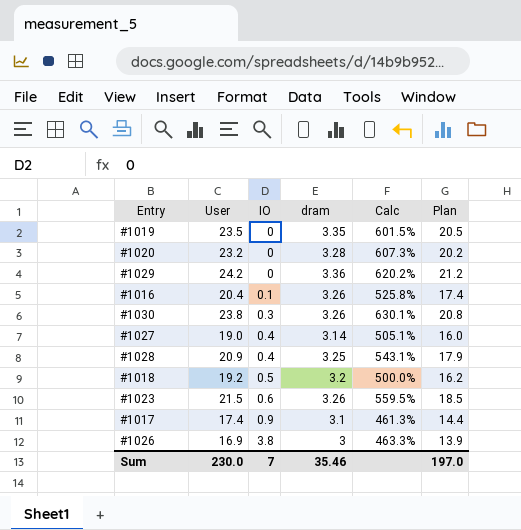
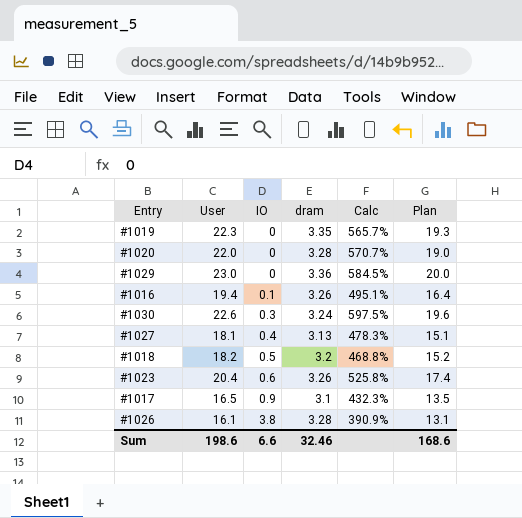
row #1028: 20.9 | 0.4 | 3.25 | 543.1% | 17.9 -> none
#1019 | User: 23.5 -> 22.3
#1019 | Calc: 601.5% -> 565.7%
#1019 | Plan: 20.5 -> 19.3
#1020 | User: 23.2 -> 22.0
#1020 | Calc: 607.3% -> 570.7%
#1020 | Plan: 20.2 -> 19.0
#1029 | User: 24.2 -> 23.0
#1029 | Calc: 620.2% -> 584.5%
#1029 | Plan: 21.2 -> 20.0
#1016 | User: 20.4 -> 19.4
#1016 | Calc: 525.8% -> 495.1%
#1016 | Plan: 17.4 -> 16.4
#1030 | User: 23.8 -> 22.6
#1030 | dram: 3.26 -> 3.24
#1030 | Calc: 630.1% -> 597.5%
#1030 | Plan: 20.8 -> 19.6
#1027 | User: 19.0 -> 18.1
#1027 | dram: 3.14 -> 3.13
#1027 | Calc: 505.1% -> 478.3%
#1027 | Plan: 16.0 -> 15.1
#1018 | User: 19.2 -> 18.2
#1018 | Calc: 500.0% -> 468.8%
#1018 | Plan: 16.2 -> 15.2
#1023 | User: 21.5 -> 20.4
#1023 | Calc: 559.5% -> 525.8%
#1023 | Plan: 18.5 -> 17.4
#1017 | User: 17.4 -> 16.5
#1017 | Calc: 461.3% -> 432.3%
#1017 | Plan: 14.4 -> 13.5
#1026 | User: 16.9 -> 16.1
#1026 | dram: 3 -> 3.28
#1026 | Calc: 463.3% -> 390.9%
#1026 | Plan: 13.9 -> 13.1
Sum | User: 230.0 -> 198.6
Sum | IO: 7 -> 6.6
Sum | dram: 35.46 -> 32.46
Sum | Plan: 197.0 -> 168.6

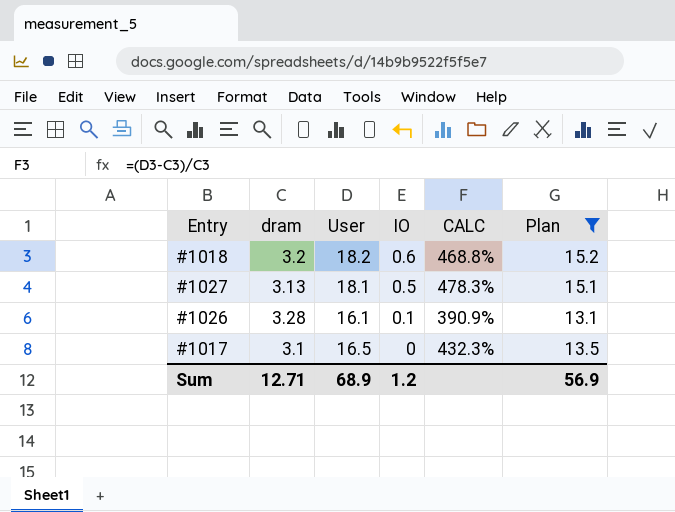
filter: none -> Plan <= 15.2
row order: IO ascending -> IO descending
column dram | position: 4 -> 2
column name: Calc -> CALC
#1018 | IO: 0.5 -> 0.6
#1027 | IO: 0.4 -> 0.5
#1026 | IO: 3.8 -> 0.1
#1017 | IO: 0.9 -> 0
Sum | dram: 32.46 -> 12.71
Sum | User: 198.6 -> 68.9
Sum | IO: 6.6 -> 1.2
Sum | Plan: 168.6 -> 56.9

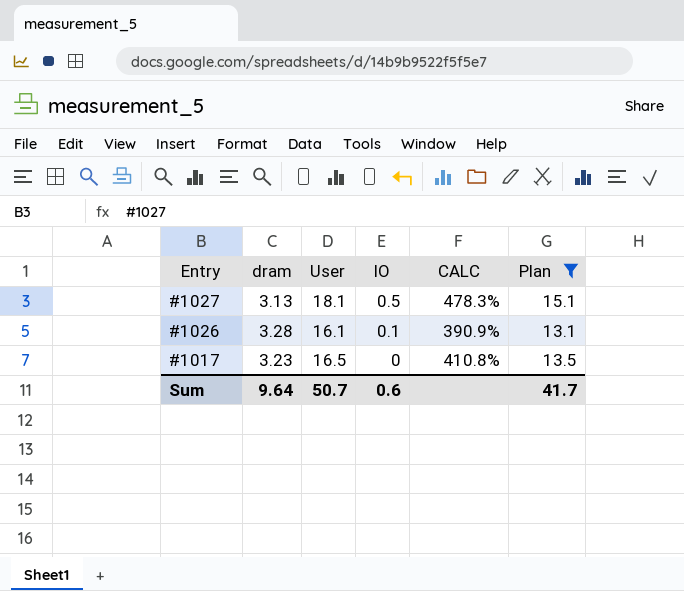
row #1018: 3.2 | 18.2 | 0.6 | 468.8% | 15.2 -> none
#1017 | dram: 3.1 -> 3.23
#1017 | CALC: 432.3% -> 410.8%
Sum | dram: 12.71 -> 9.64
Sum | User: 68.9 -> 50.7
Sum | IO: 1.2 -> 0.6
Sum | Plan: 56.9 -> 41.7

